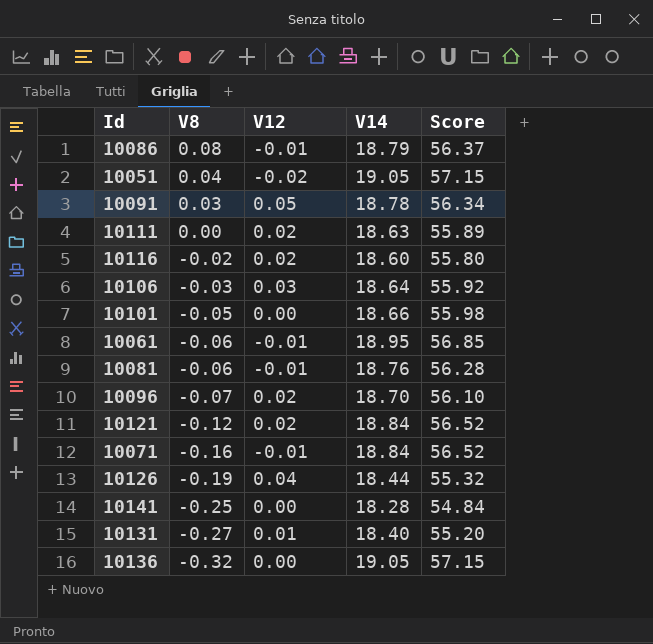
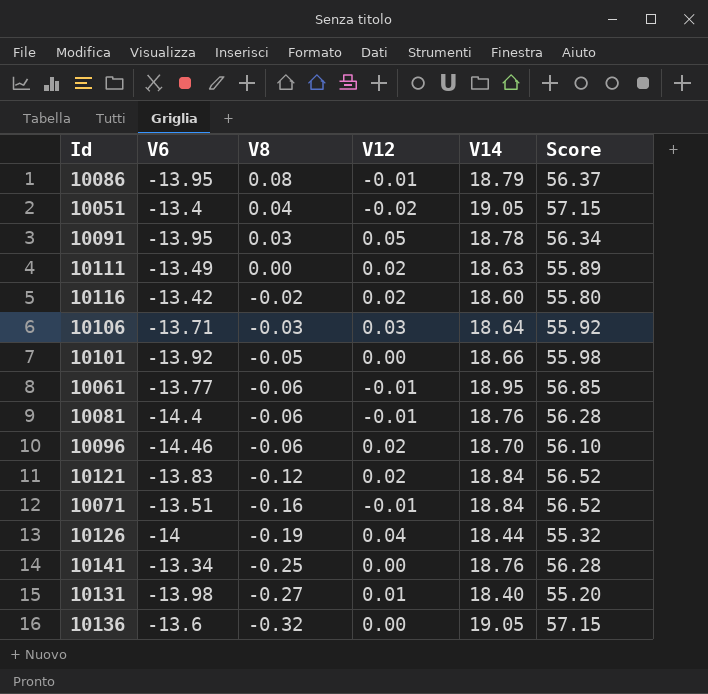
column V6 | position: none -> 2
10096 | V8: -0.07 -> -0.06
10141 | V14: 18.28 -> 18.76
10141 | Score: 54.84 -> 56.28

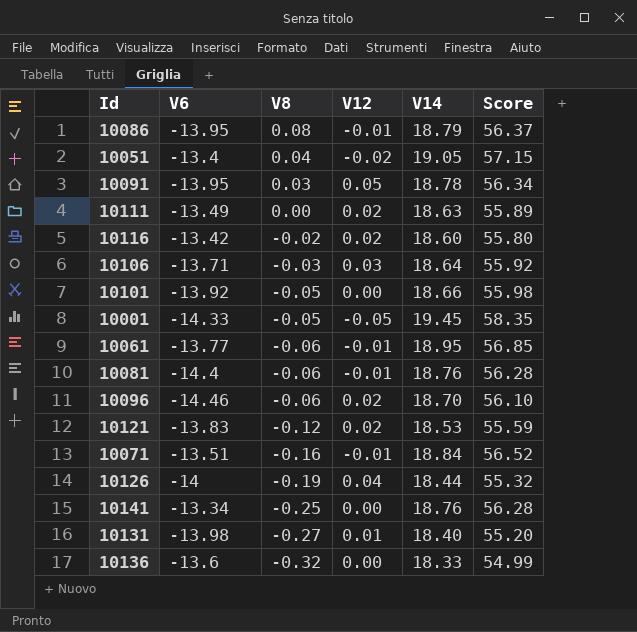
row 10001: none -> -14.33 | -0.05 | -0.05 | 19.45 | 58.35
10121 | V14: 18.84 -> 18.53
10121 | Score: 56.52 -> 55.59
10136 | V14: 19.05 -> 18.33
10136 | Score: 57.15 -> 54.99

